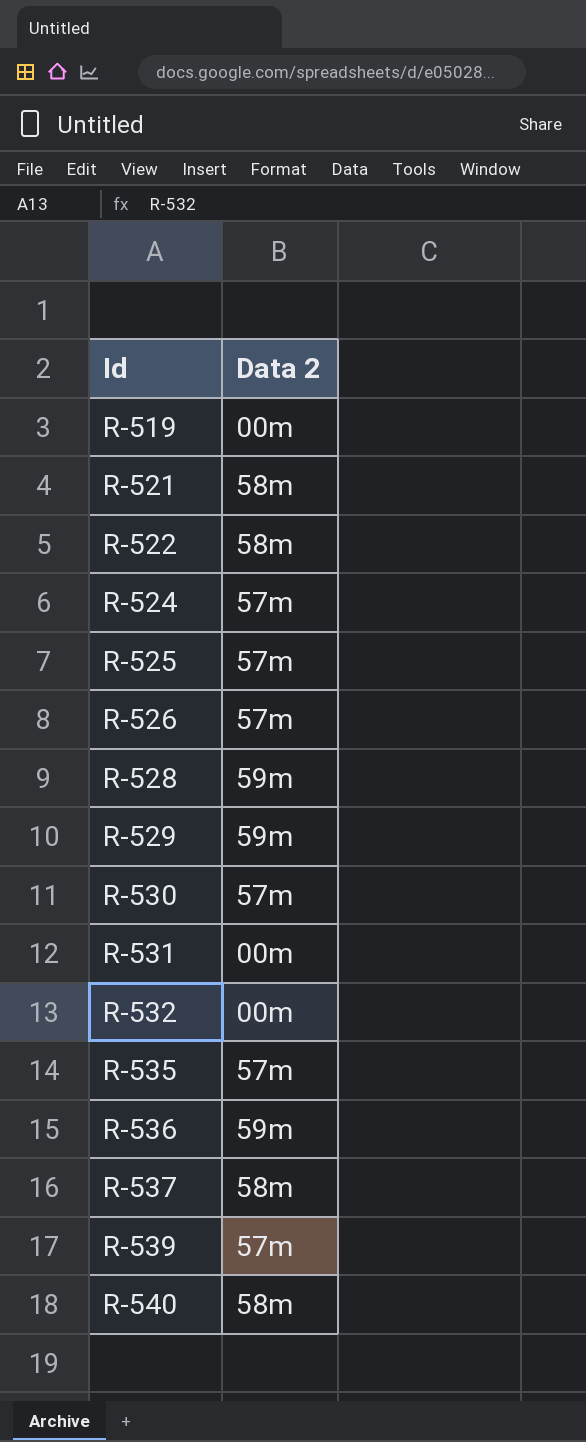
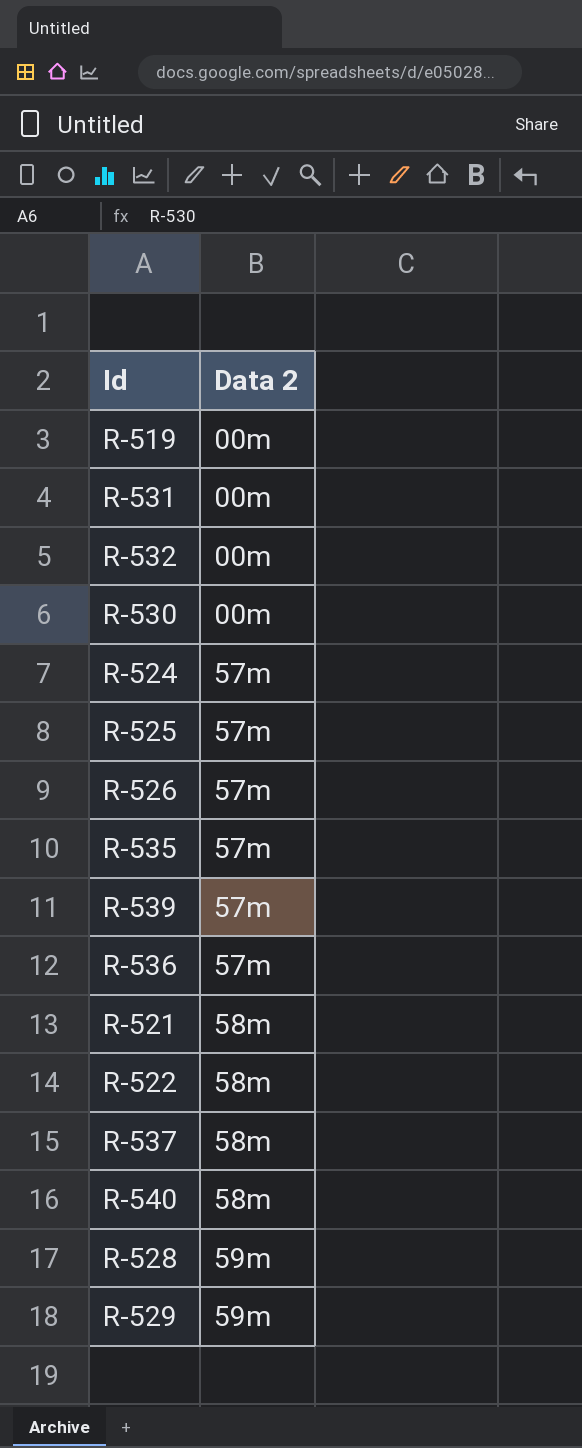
row order: Id ascending -> Data 2 ascending
R-530 | Data 2: 57m -> 00m
R-536 | Data 2: 59m -> 57m

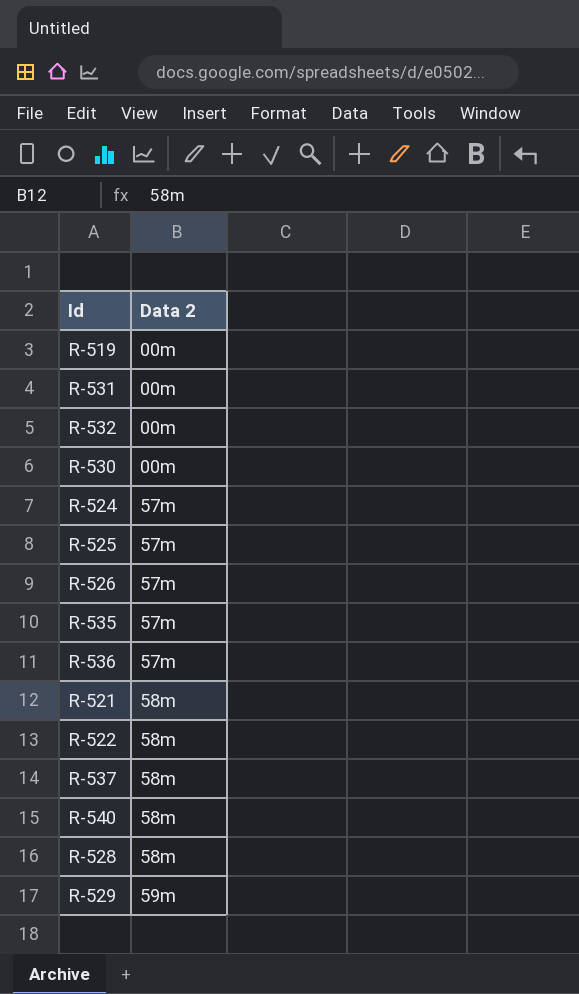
row R-539: 57m -> none
R-528 | Data 2: 59m -> 58m

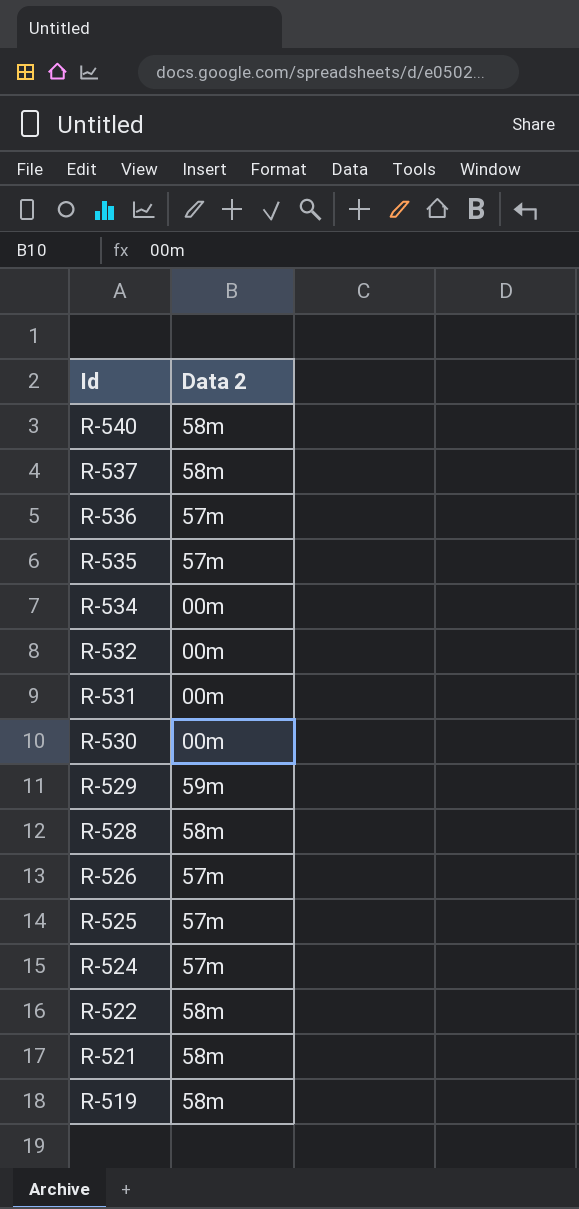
row order: Data 2 ascending -> Id descending
row R-534: none -> 00m
R-519 | Data 2: 00m -> 58m

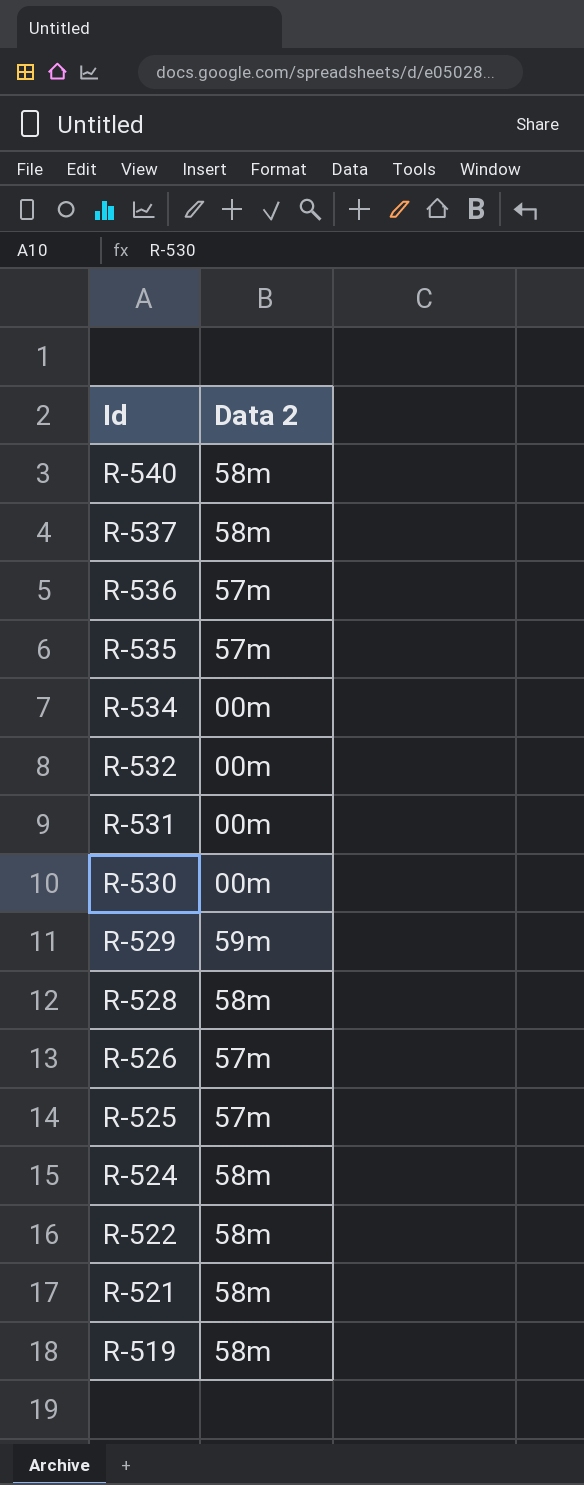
R-524 | Data 2: 57m -> 58m

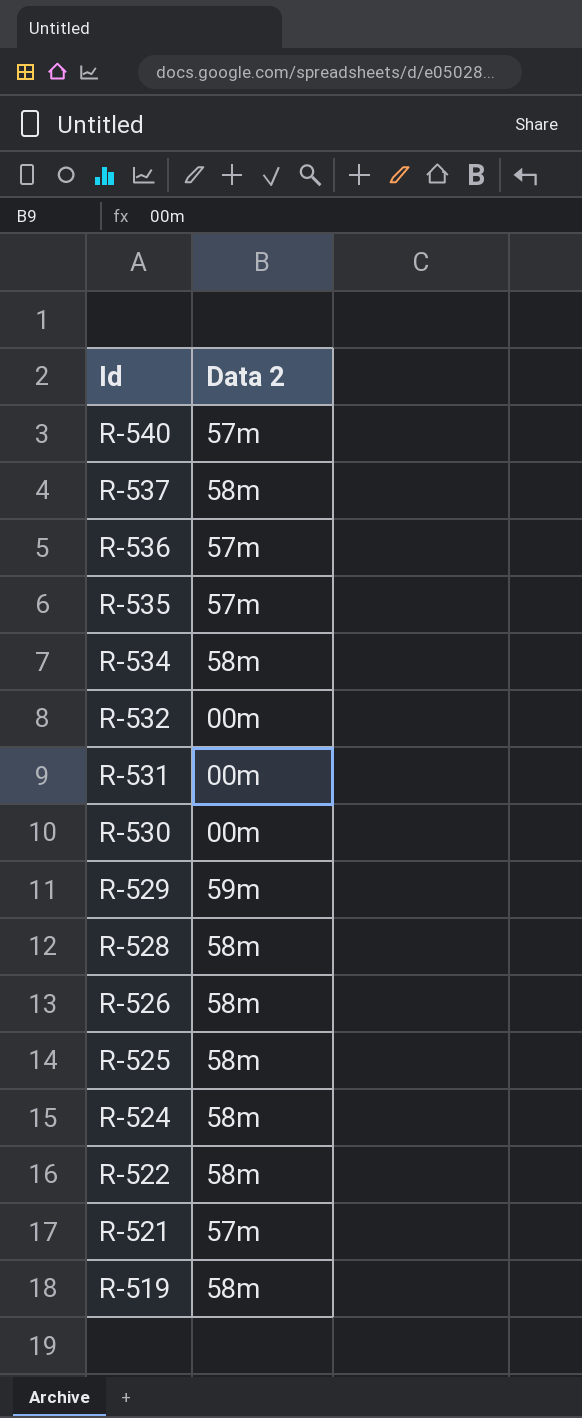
R-540 | Data 2: 58m -> 57m
R-534 | Data 2: 00m -> 58m
R-526 | Data 2: 57m -> 58m
R-525 | Data 2: 57m -> 58m
R-521 | Data 2: 58m -> 57m

